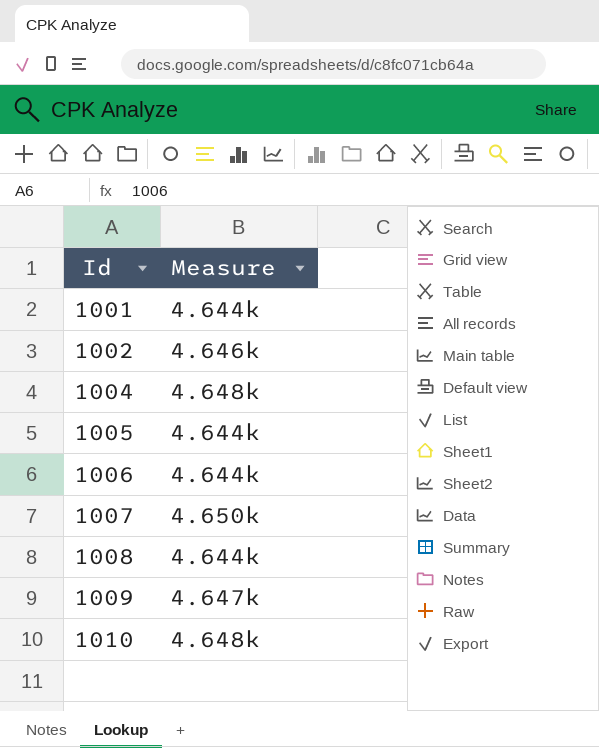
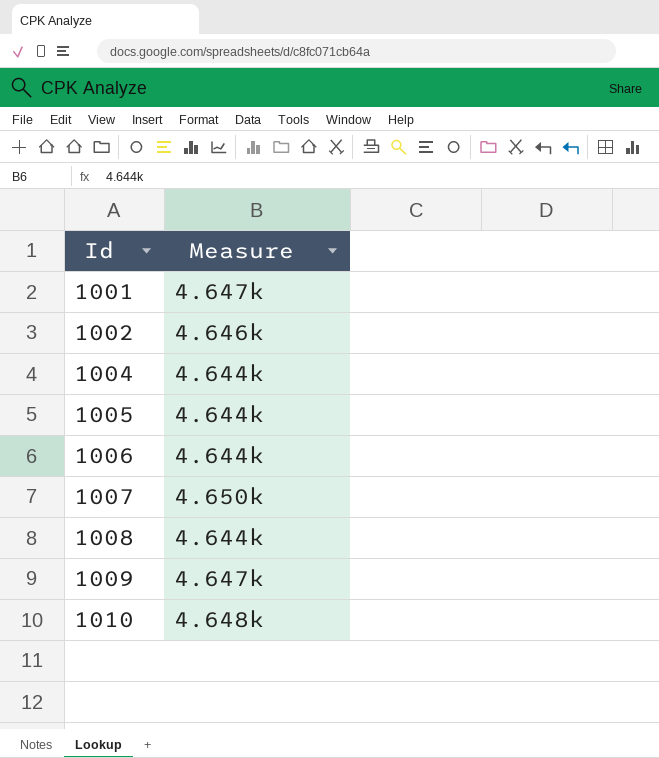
1001 | Measure: 4.644k -> 4.647k
1004 | Measure: 4.648k -> 4.644k

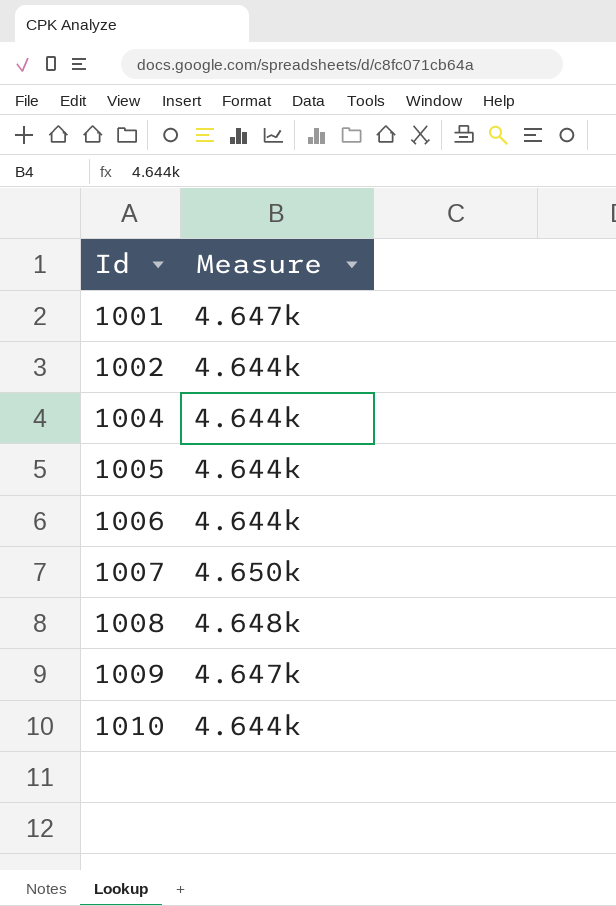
1002 | Measure: 4.646k -> 4.644k
1008 | Measure: 4.644k -> 4.648k
1010 | Measure: 4.648k -> 4.644k

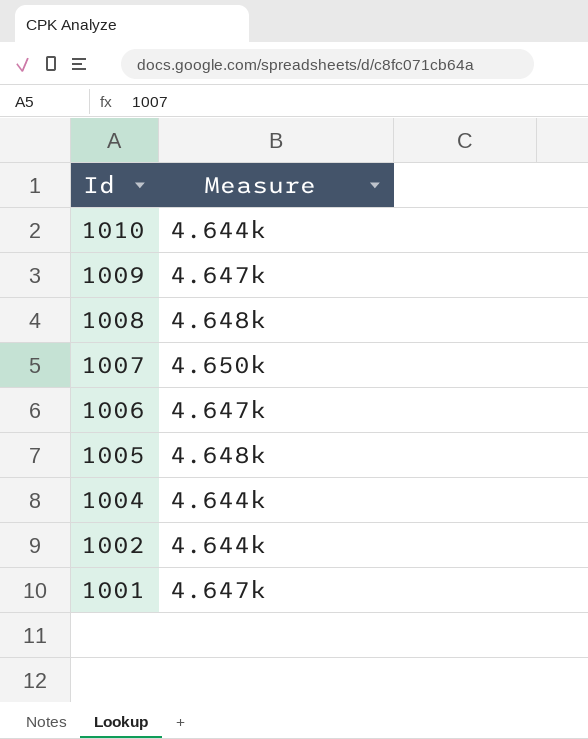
row order: Id ascending -> Id descending
1006 | Measure: 4.644k -> 4.647k
1005 | Measure: 4.644k -> 4.648k

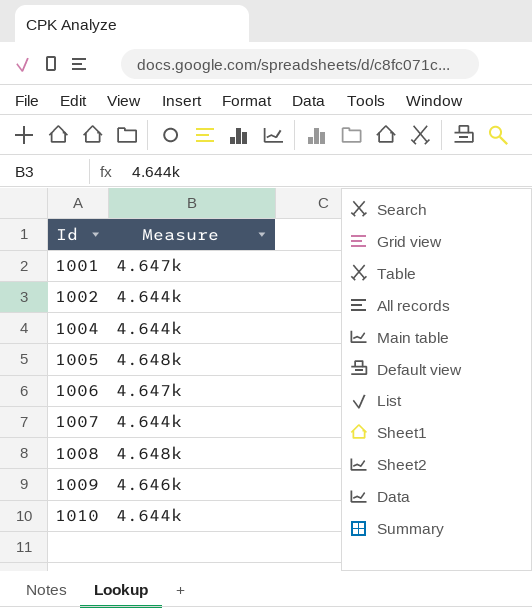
row order: Id descending -> Id ascending
1007 | Measure: 4.650k -> 4.644k
1009 | Measure: 4.647k -> 4.646k

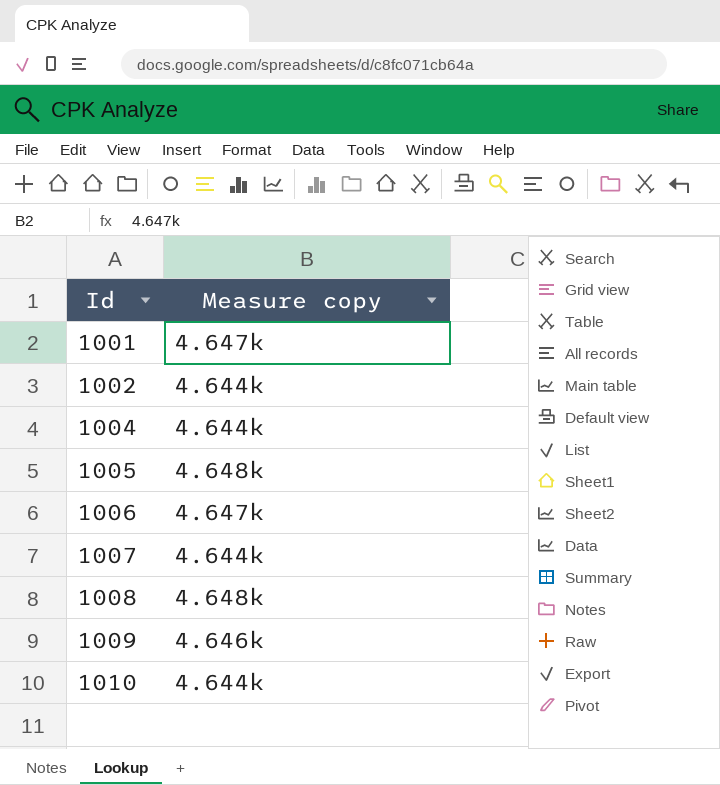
column name: Measure -> Measure copy

